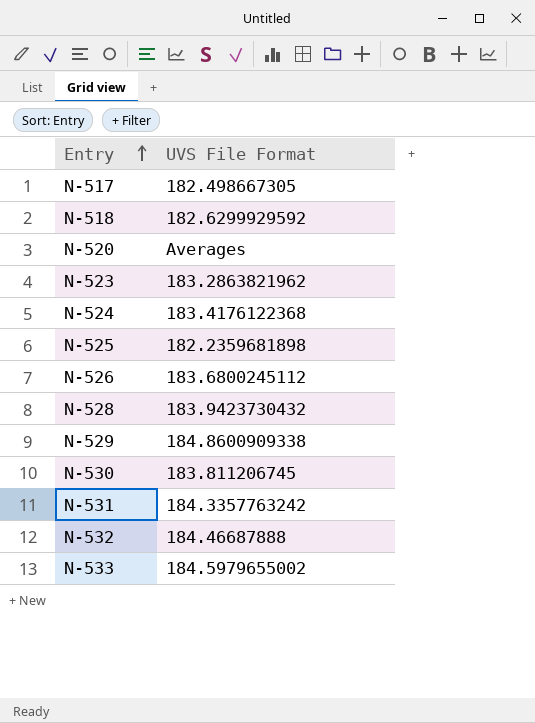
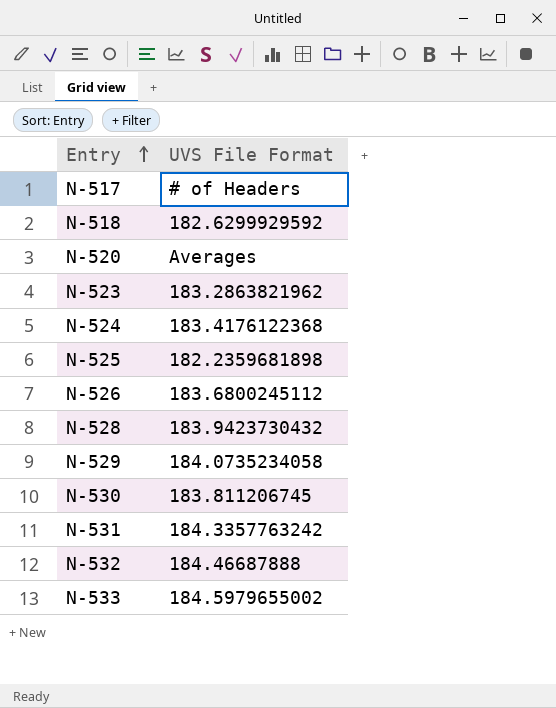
N-517 | UVS File Format: 182.498667305 -> # of Headers
N-529 | UVS File Format: 184.8600909338 -> 184.0735234058

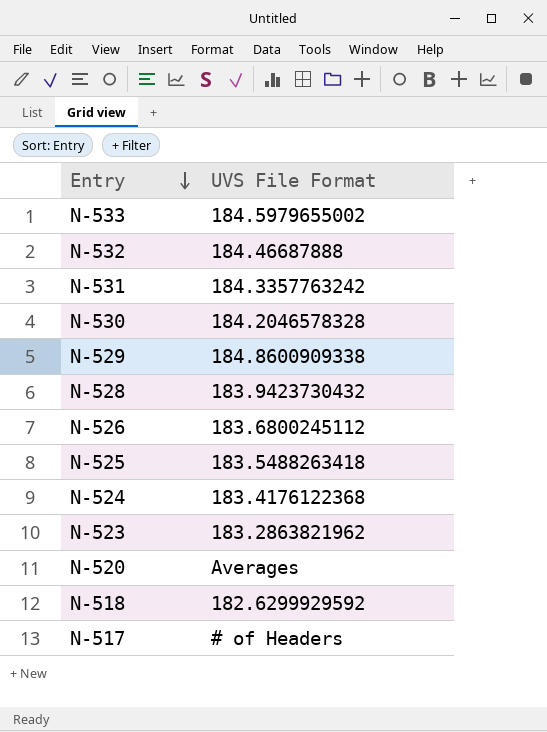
row order: Entry ascending -> Entry descending
N-530 | UVS File Format: 183.811206745 -> 184.2046578328
N-529 | UVS File Format: 184.0735234058 -> 184.8600909338
N-525 | UVS File Format: 182.2359681898 -> 183.5488263418

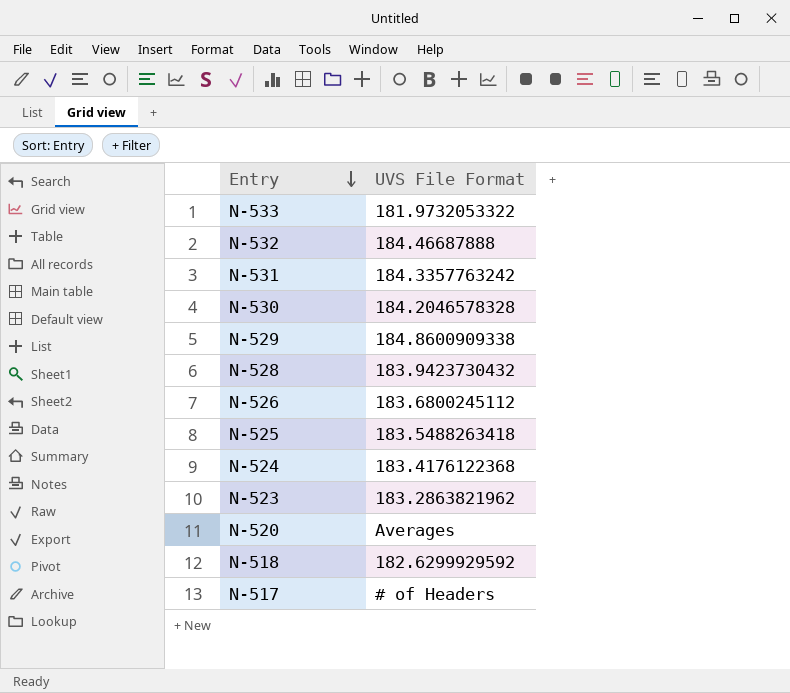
N-533 | UVS File Format: 184.5979655002 -> 181.9732053322

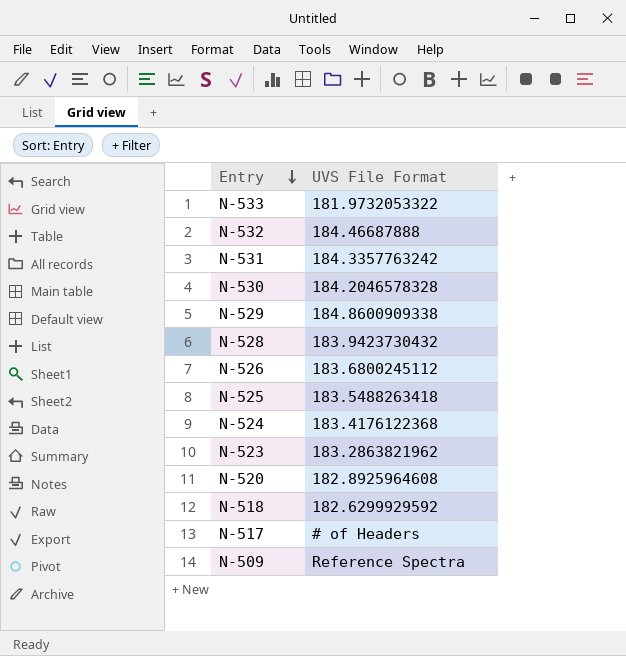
N-520 | UVS File Format: Averages -> 182.8925964608
row N-509: none -> Reference Spectra

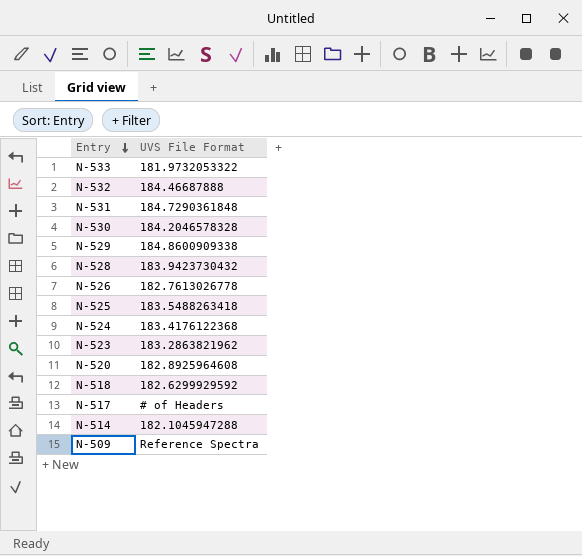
N-531 | UVS File Format: 184.3357763242 -> 184.7290361848
N-526 | UVS File Format: 183.6800245112 -> 182.7613026778
row N-514: none -> 182.1045947288

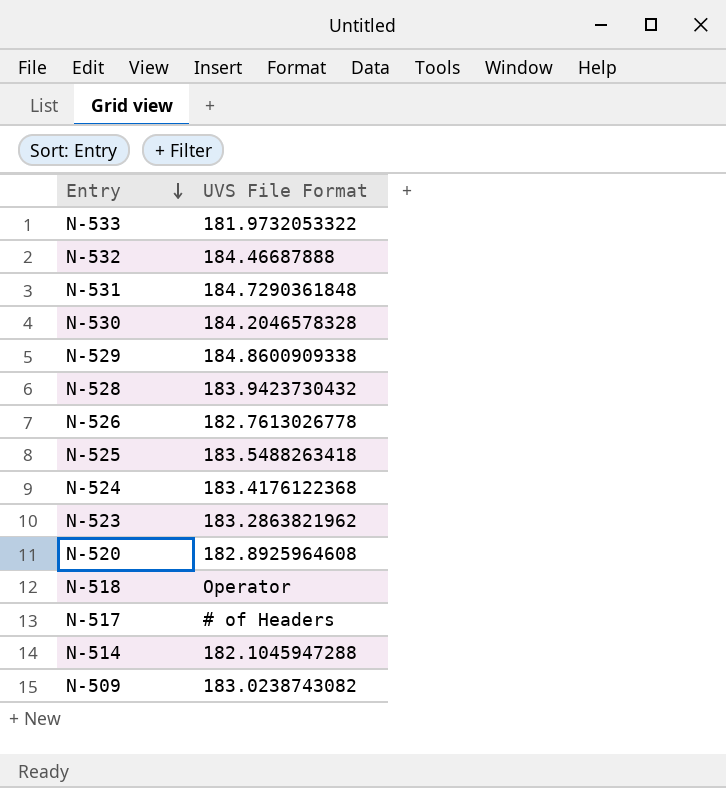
N-518 | UVS File Format: 182.6299929592 -> Operator
N-509 | UVS File Format: Reference Spectra -> 183.0238743082

